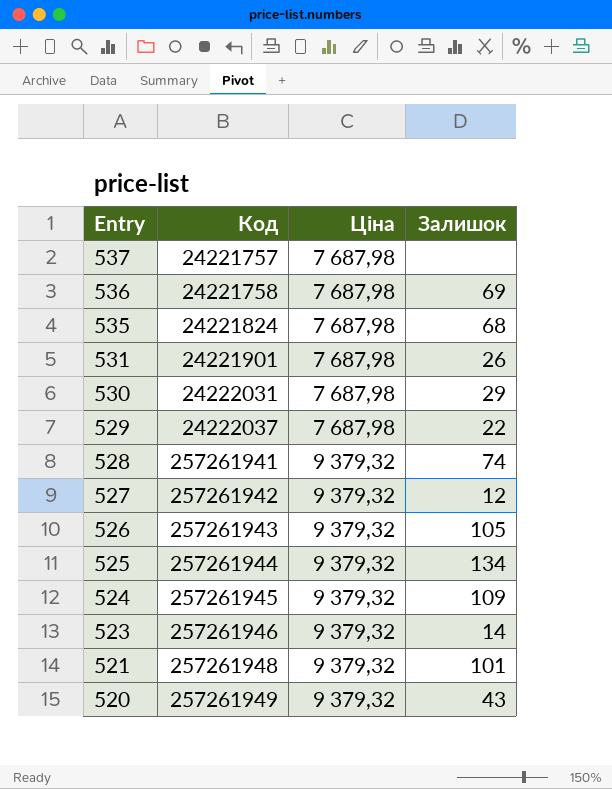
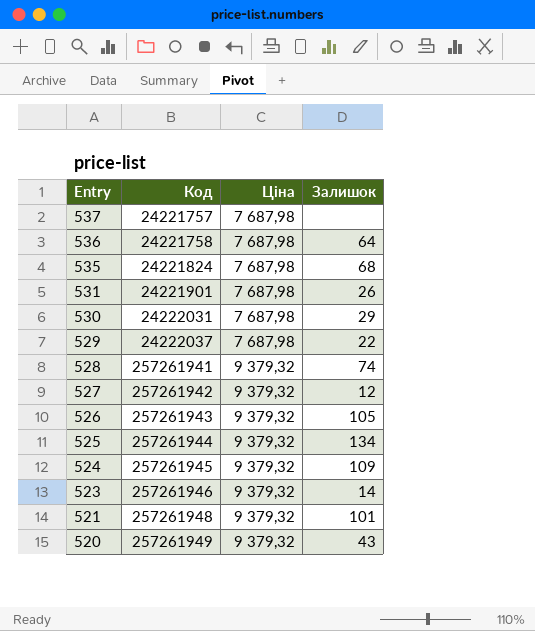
536 | Залишок: 69 -> 64

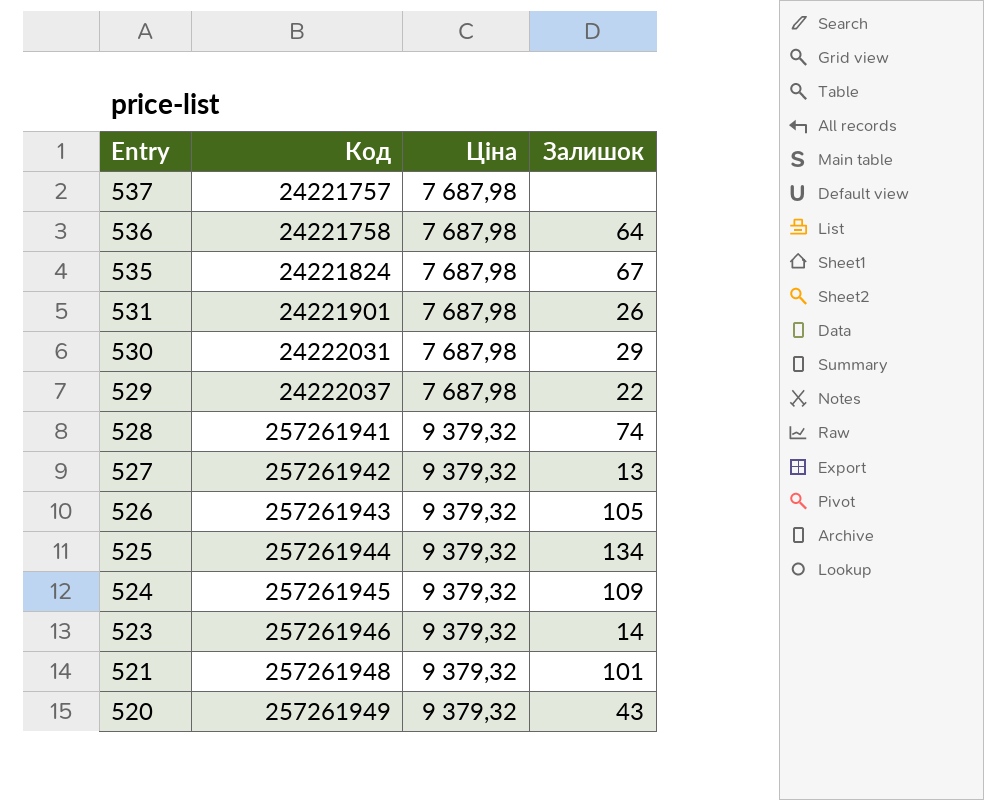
535 | Залишок: 68 -> 67
527 | Залишок: 12 -> 13

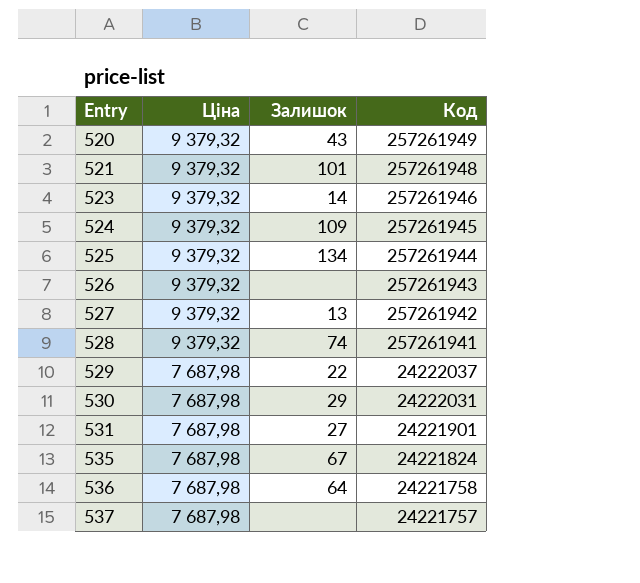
row order: Entry descending -> Entry ascending
column Код | position: 2 -> 4
526 | Залишок: 105 -> none
531 | Залишок: 26 -> 27

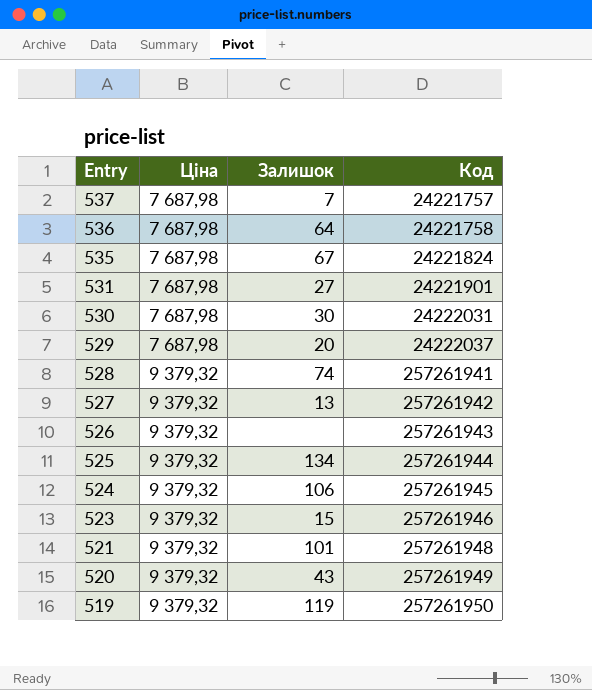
row order: Entry ascending -> Entry descending
537 | Залишок: none -> 7
530 | Залишок: 29 -> 30
529 | Залишок: 22 -> 20
524 | Залишок: 109 -> 106
523 | Залишок: 14 -> 15
row 519: none -> 9 379,32 | 119 | 257261950

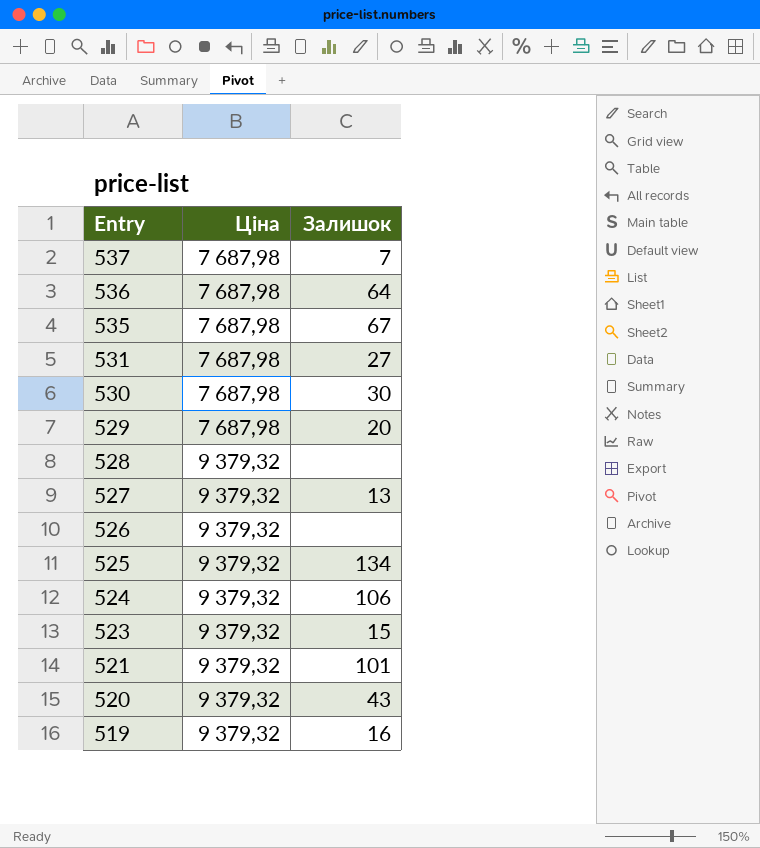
column Код | position: 4 -> none
528 | Залишок: 74 -> none
519 | Залишок: 119 -> 16

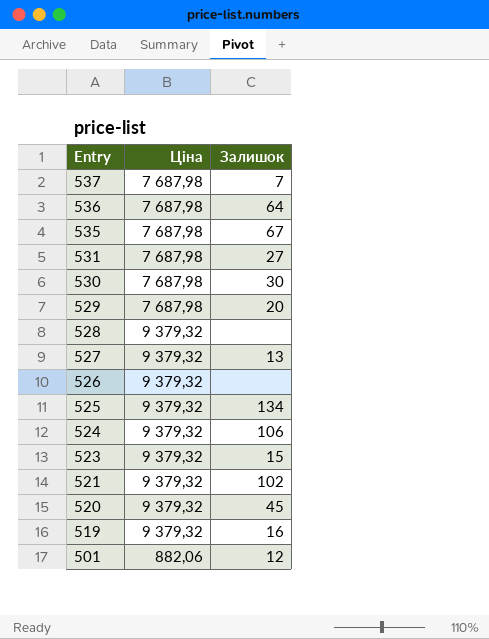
521 | Залишок: 101 -> 102
520 | Залишок: 43 -> 45
row 501: none -> 882,06 | 12

